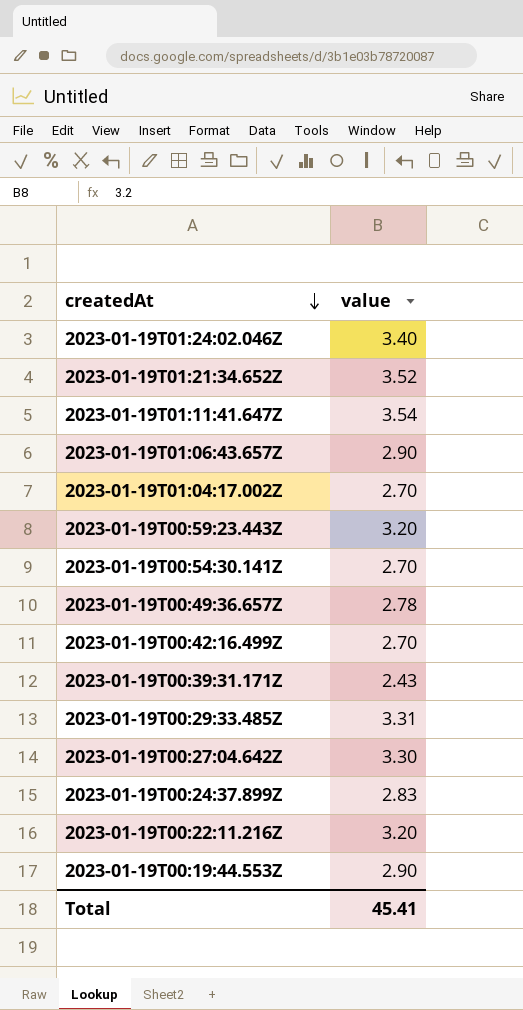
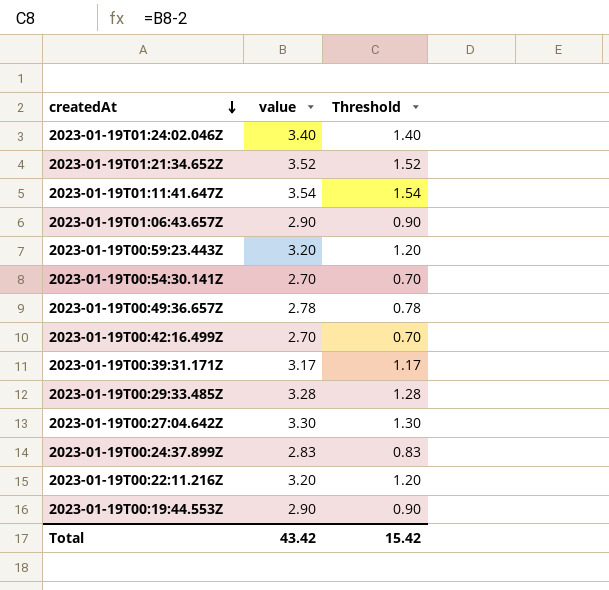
column Threshold | formula: none -> [value] - 2
row 2023-01-19T01:04:17.002Z: 2.70 -> none
2023-01-19T00:39:31.171Z | value: 2.43 -> 3.17
2023-01-19T00:29:33.485Z | value: 3.31 -> 3.28
Total | value: 45.41 -> 43.42

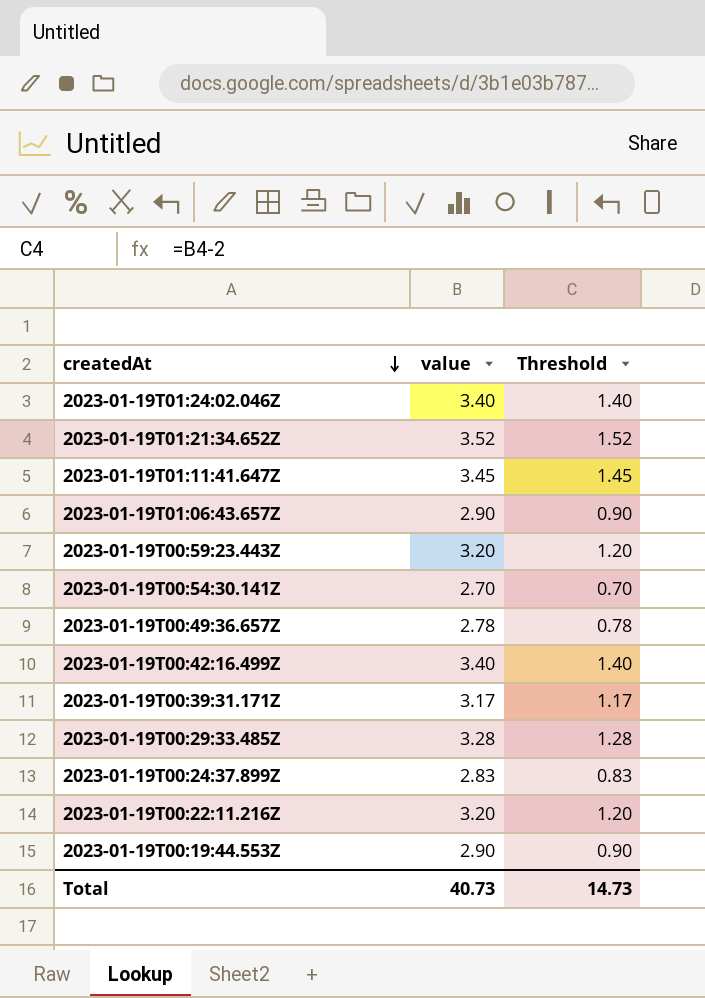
row 2023-01-19T00:27:04.642Z: 3.30 | 1.30 -> none
2023-01-19T01:11:41.647Z | value: 3.54 -> 3.45
2023-01-19T01:11:41.647Z | Threshold: 1.54 -> 1.45
2023-01-19T00:42:16.499Z | value: 2.70 -> 3.40
2023-01-19T00:42:16.499Z | Threshold: 0.70 -> 1.40
Total | value: 43.42 -> 40.73
Total | Threshold: 15.42 -> 14.73

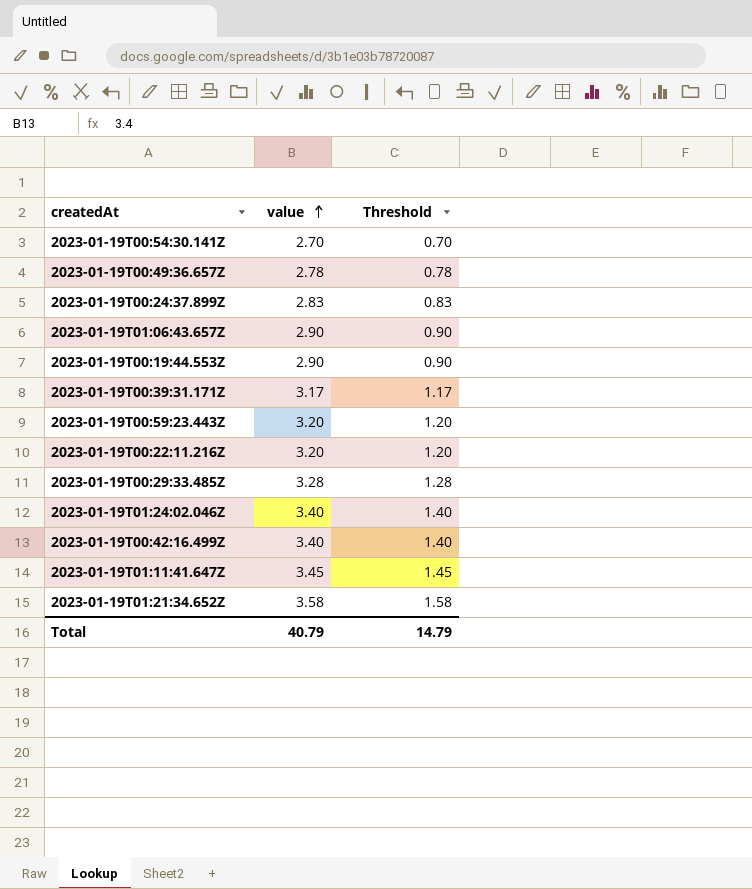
row order: createdAt descending -> value ascending
2023-01-19T01:21:34.652Z | value: 3.52 -> 3.58
2023-01-19T01:21:34.652Z | Threshold: 1.52 -> 1.58
Total | value: 40.73 -> 40.79
Total | Threshold: 14.73 -> 14.79

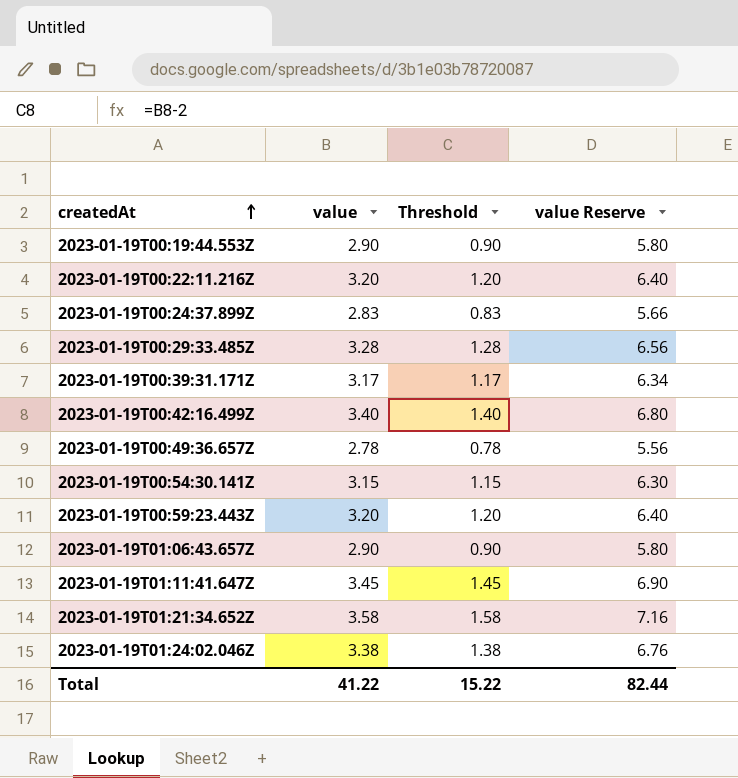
row order: value ascending -> createdAt ascending
column value Reserve | formula: none -> [value] * 2
2023-01-19T00:54:30.141Z | value: 2.70 -> 3.15
2023-01-19T00:54:30.141Z | Threshold: 0.70 -> 1.15
2023-01-19T01:24:02.046Z | value: 3.40 -> 3.38
2023-01-19T01:24:02.046Z | Threshold: 1.40 -> 1.38
Total | value: 40.79 -> 41.22
Total | Threshold: 14.79 -> 15.22

